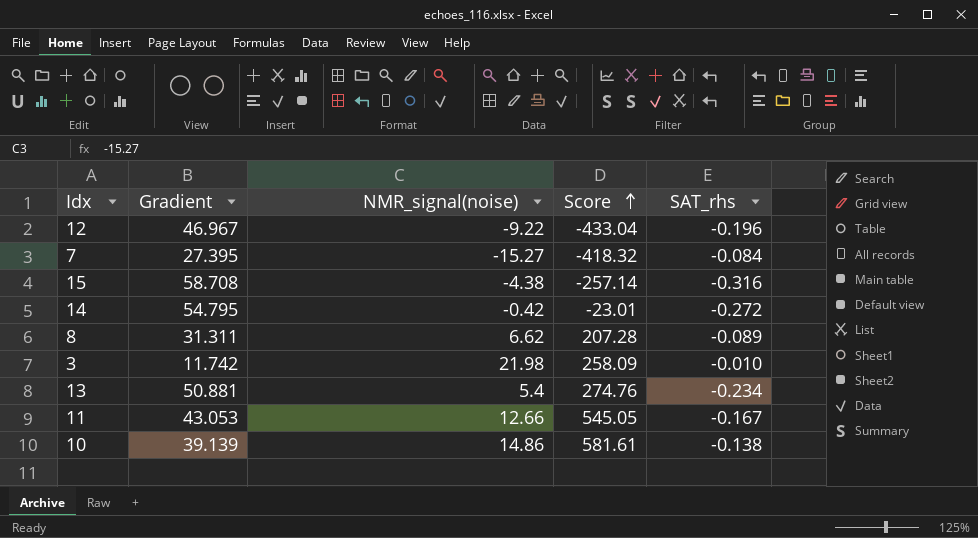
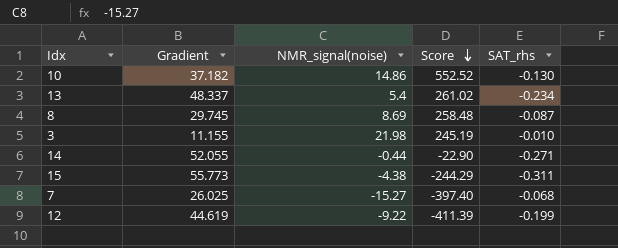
row order: Score ascending -> Score descending
row 11: 43.053 | 12.66 | 545.05 | -0.167 -> none
10 | Gradient: 39.139 -> 37.182
10 | Score: 581.61 -> 552.52
10 | SAT_rhs: -0.138 -> -0.130
13 | Gradient: 50.881 -> 48.337
13 | Score: 274.76 -> 261.02
8 | Gradient: 31.311 -> 29.745
8 | NMR_signal(noise): 6.62 -> 8.69
8 | Score: 207.28 -> 258.48
8 | SAT_rhs: -0.089 -> -0.087
3 | Gradient: 11.742 -> 11.155
3 | Score: 258.09 -> 245.19
14 | Gradient: 54.795 -> 52.055
14 | NMR_signal(noise): -0.42 -> -0.44
14 | Score: -23.01 -> -22.90
14 | SAT_rhs: -0.272 -> -0.271
15 | Gradient: 58.708 -> 55.773
15 | Score: -257.14 -> -244.29
15 | SAT_rhs: -0.316 -> -0.311
7 | Gradient: 27.395 -> 26.025
7 | Score: -418.32 -> -397.40
7 | SAT_rhs: -0.084 -> -0.068
12 | Gradient: 46.967 -> 44.619
12 | Score: -433.04 -> -411.39
12 | SAT_rhs: -0.196 -> -0.199

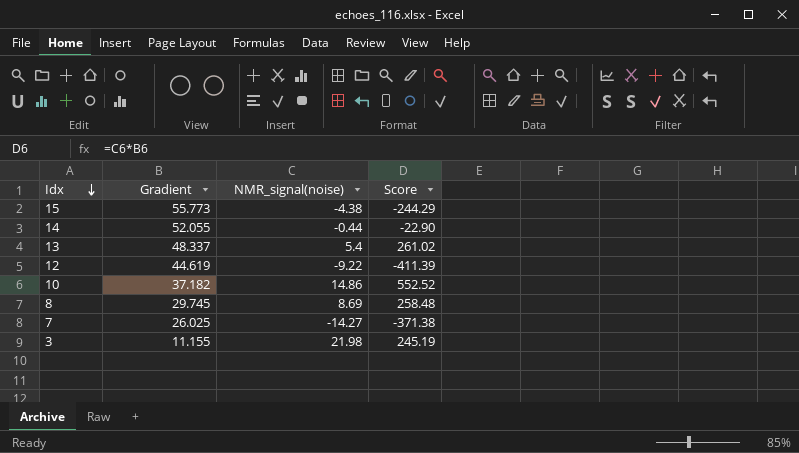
row order: Score descending -> Idx descending
column SAT_rhs | position: 5 -> none
7 | NMR_signal(noise): -15.27 -> -14.27
7 | Score: -397.40 -> -371.38

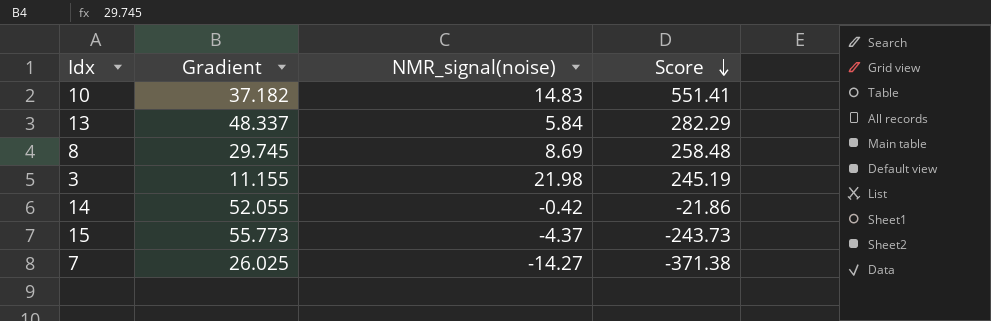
row order: Idx descending -> Score descending
row 12: 44.619 | -9.22 | -411.39 -> none
10 | NMR_signal(noise): 14.86 -> 14.83
10 | Score: 552.52 -> 551.41
13 | NMR_signal(noise): 5.4 -> 5.84
13 | Score: 261.02 -> 282.29
14 | NMR_signal(noise): -0.44 -> -0.42
14 | Score: -22.90 -> -21.86
15 | NMR_signal(noise): -4.38 -> -4.37
15 | Score: -244.29 -> -243.73

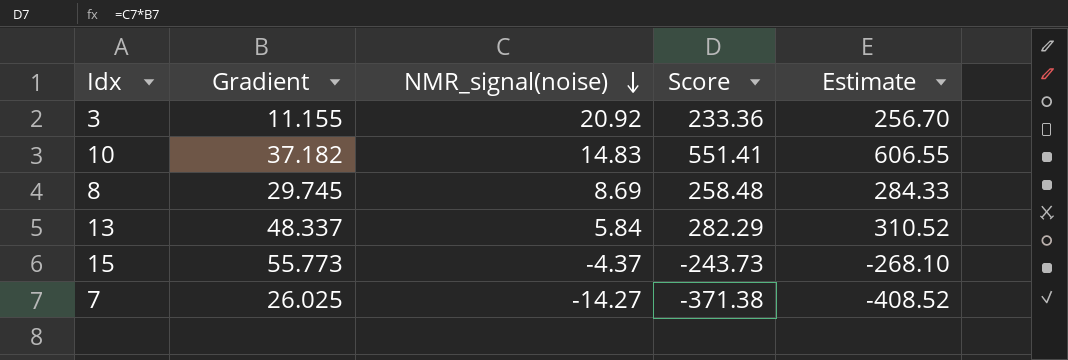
row order: Score descending -> NMR_signal(noise) descending
column Estimate | formula: none -> [Score] * 1.1
row 14: 52.055 | -0.42 | -21.86 -> none
3 | NMR_signal(noise): 21.98 -> 20.92
3 | Score: 245.19 -> 233.36

